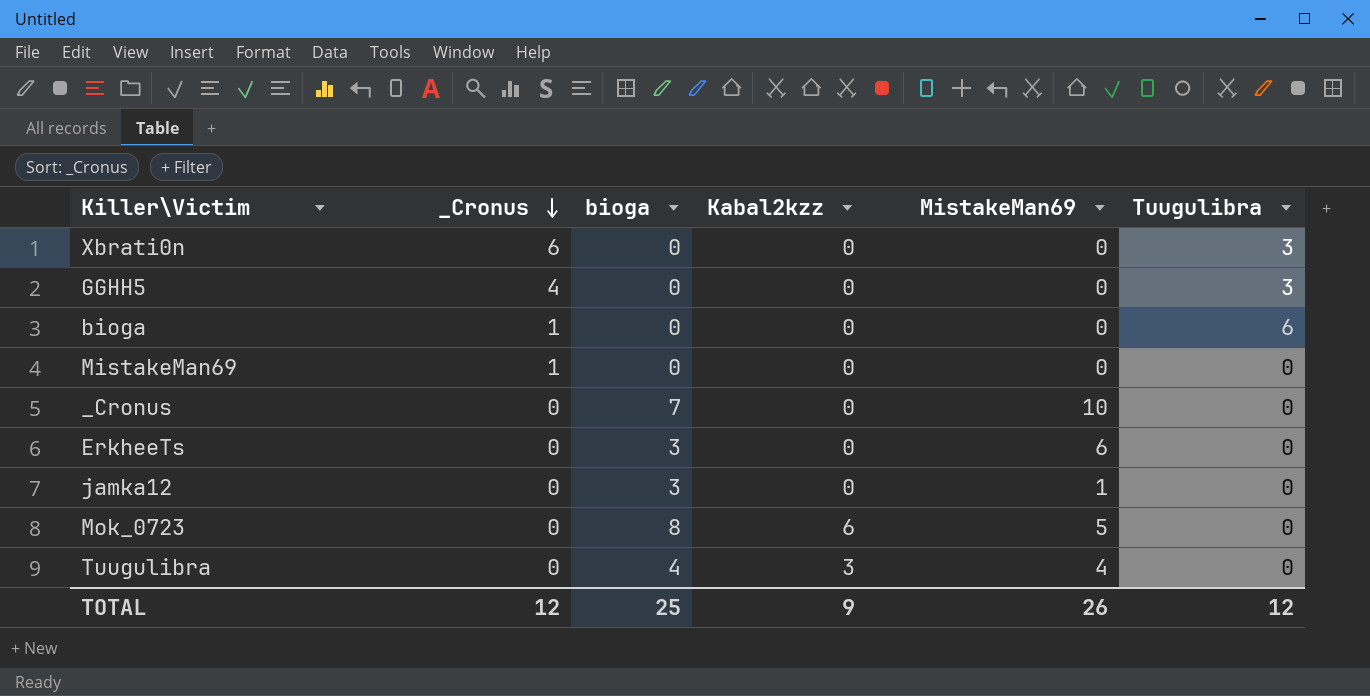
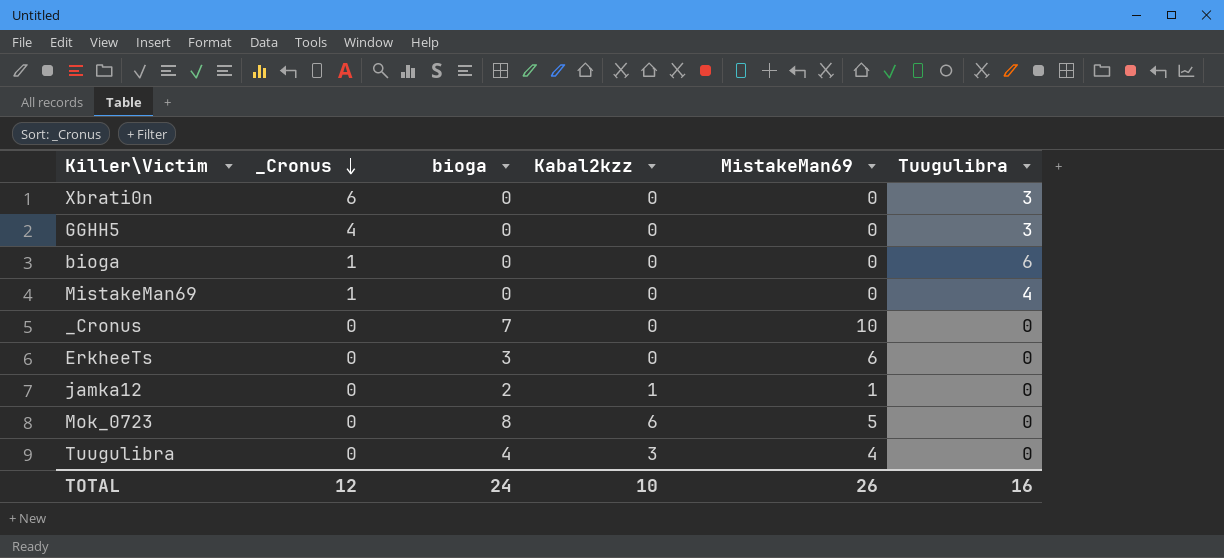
MistakeMan69 | Tuugulibra: 0 -> 4
jamka12 | bioga: 3 -> 2
jamka12 | Kabal2kzz: 0 -> 1
TOTAL | bioga: 25 -> 24
TOTAL | Kabal2kzz: 9 -> 10
TOTAL | Tuugulibra: 12 -> 16

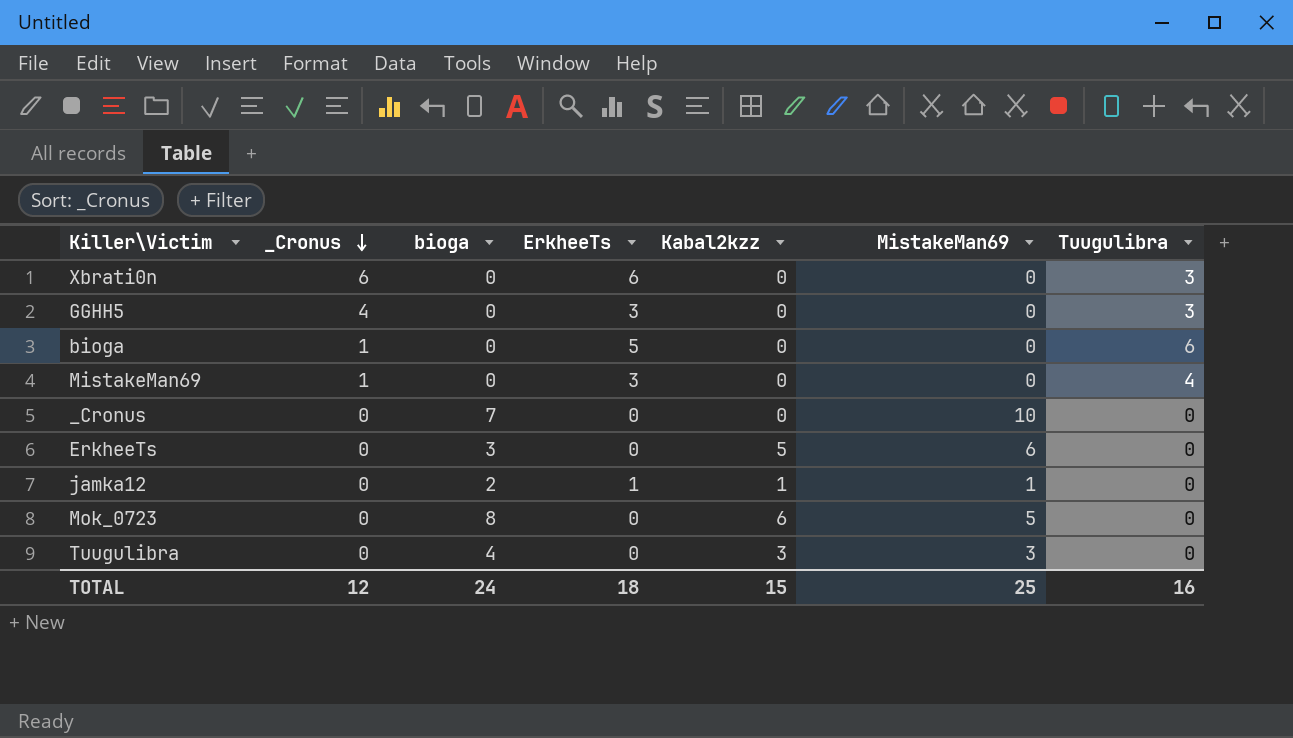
column ErkheeTs | position: none -> 4
ErkheeTs | Kabal2kzz: 0 -> 5
Tuugulibra | MistakeMan69: 4 -> 3
TOTAL | Kabal2kzz: 10 -> 15
TOTAL | MistakeMan69: 26 -> 25

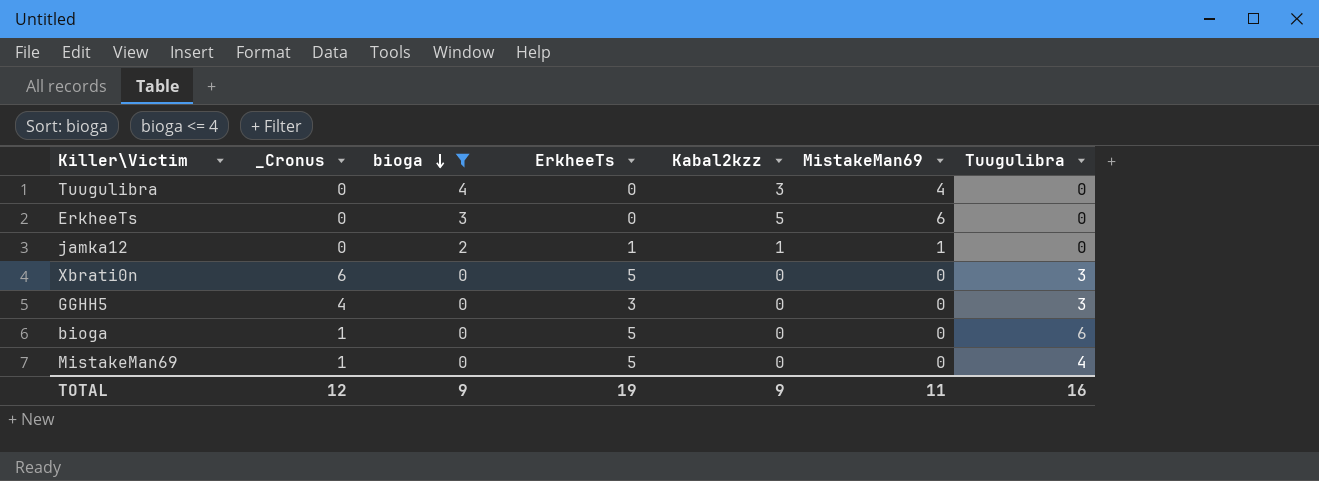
filter: none -> bioga <= 4
row order: _Cronus descending -> bioga descending
Tuugulibra | MistakeMan69: 3 -> 4
Xbrati0n | ErkheeTs: 6 -> 5
MistakeMan69 | ErkheeTs: 3 -> 5
TOTAL | bioga: 24 -> 9
TOTAL | ErkheeTs: 18 -> 19
TOTAL | Kabal2kzz: 15 -> 9
TOTAL | MistakeMan69: 25 -> 11

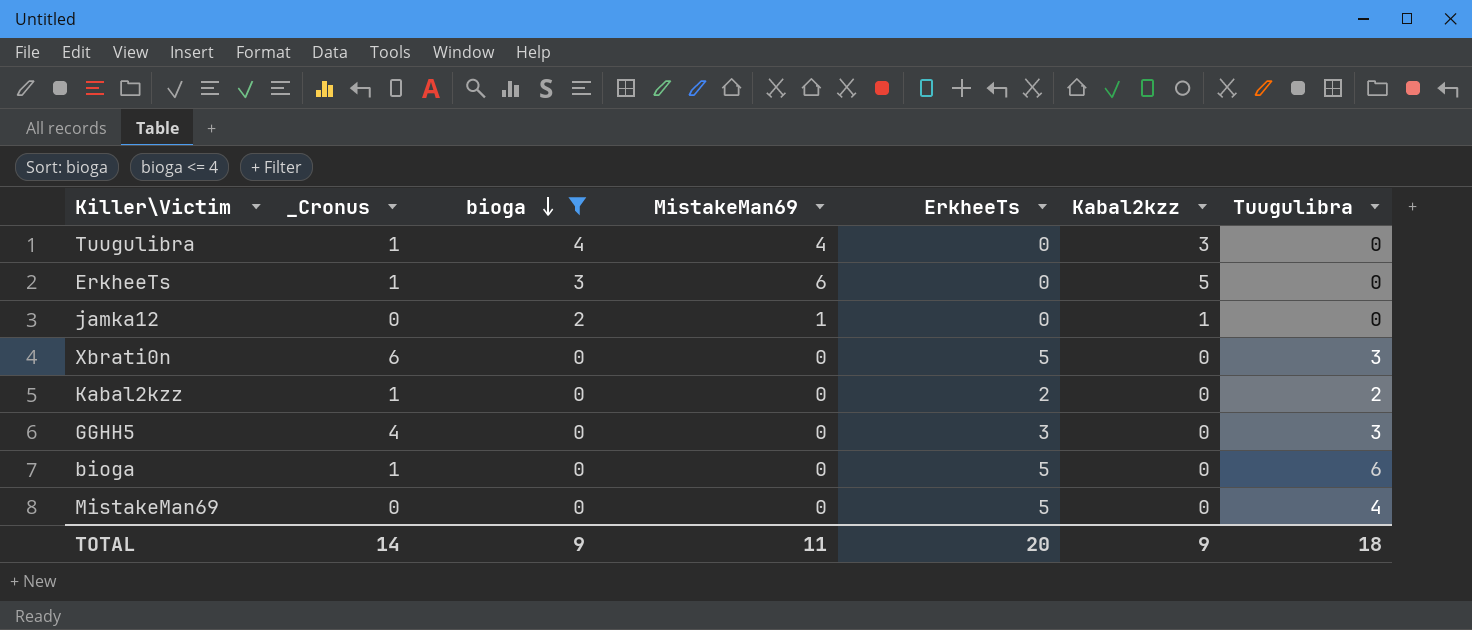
column MistakeMan69 | position: 6 -> 4
Tuugulibra | _Cronus: 0 -> 1
ErkheeTs | _Cronus: 0 -> 1
jamka12 | ErkheeTs: 1 -> 0
row Kabal2kzz: none -> 1 | 0 | 0 | 2 | 0 | 2
MistakeMan69 | _Cronus: 1 -> 0
TOTAL | _Cronus: 12 -> 14
TOTAL | ErkheeTs: 19 -> 20
TOTAL | Tuugulibra: 16 -> 18

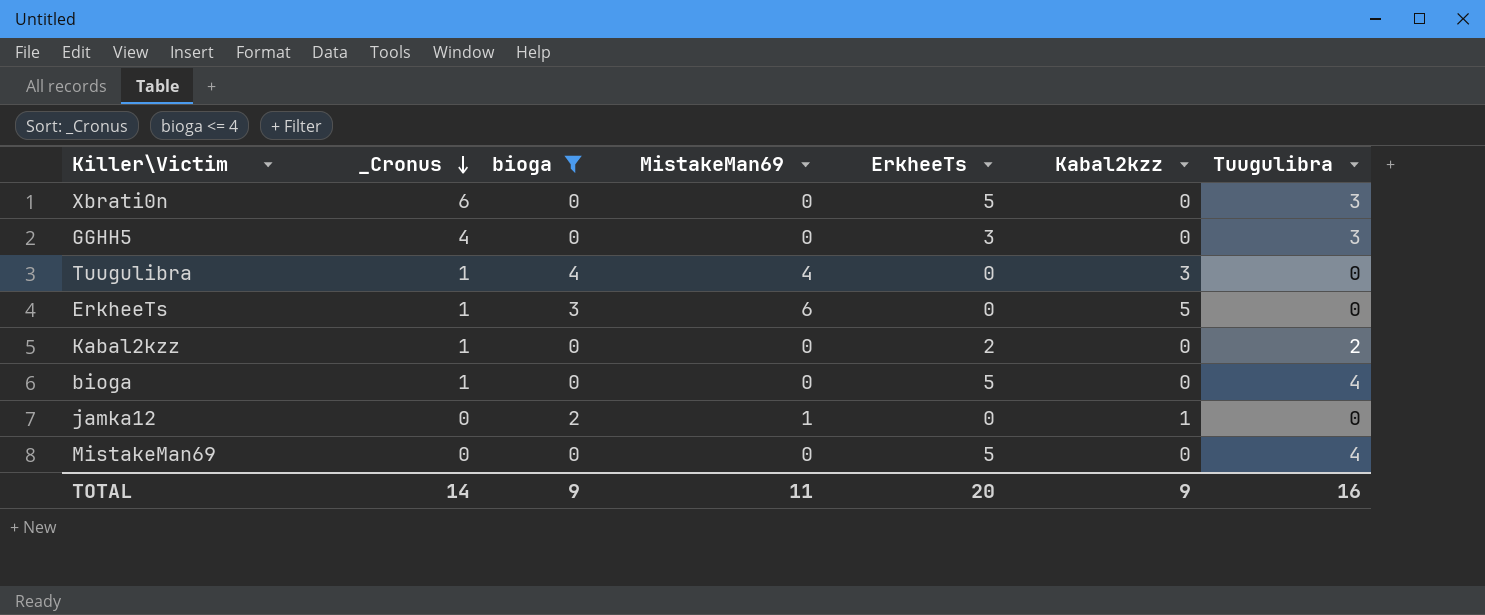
row order: bioga descending -> _Cronus descending
bioga | Tuugulibra: 6 -> 4
TOTAL | Tuugulibra: 18 -> 16

